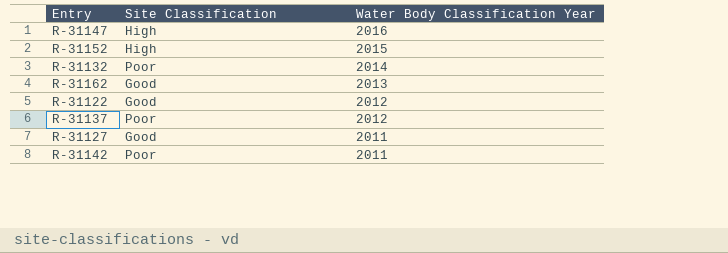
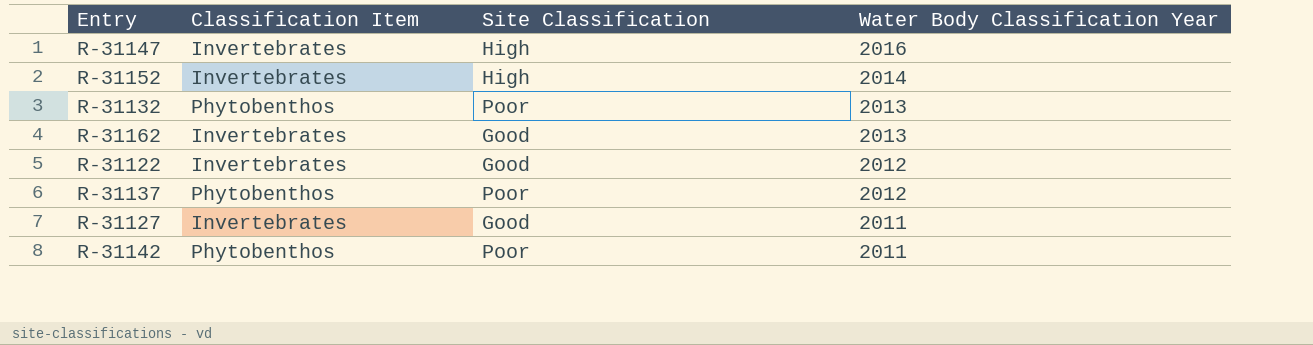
column Classification Item | position: none -> 2
R-31152 | Water Body Classification Year: 2015 -> 2014
R-31132 | Water Body Classification Year: 2014 -> 2013

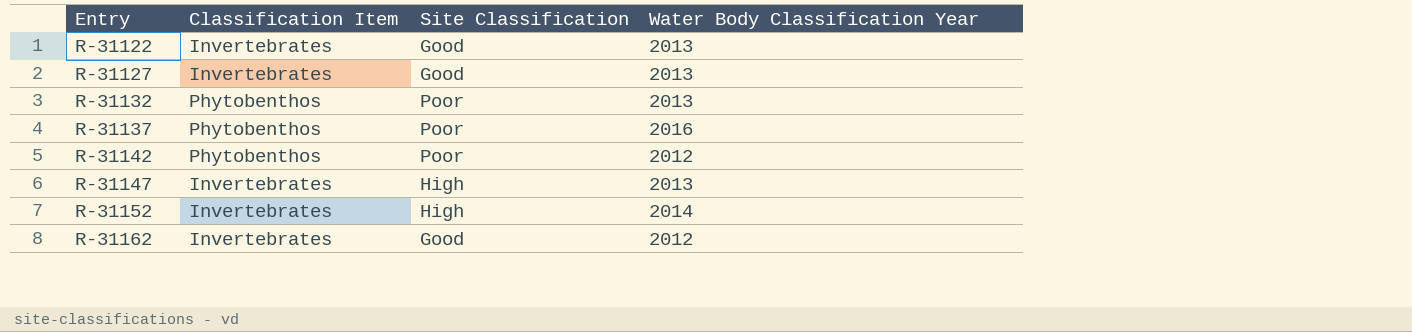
row order: Water Body Classification Year descending -> Entry ascending
R-31122 | Water Body Classification Year: 2012 -> 2013
R-31127 | Water Body Classification Year: 2011 -> 2013
R-31137 | Water Body Classification Year: 2012 -> 2016
R-31142 | Water Body Classification Year: 2011 -> 2012
R-31147 | Water Body Classification Year: 2016 -> 2013
R-31162 | Water Body Classification Year: 2013 -> 2012

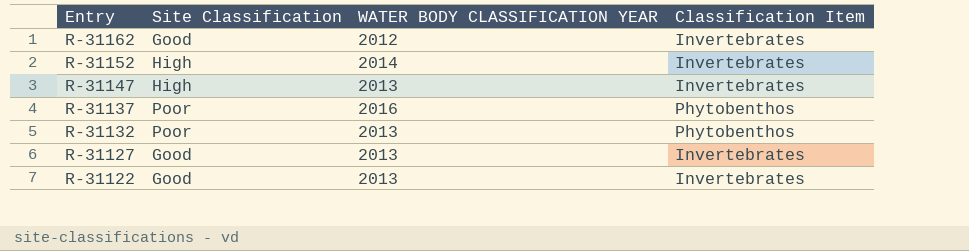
row order: Entry ascending -> Entry descending
column name: Water Body Classification Year -> WATER BODY CLASSIFICATION YEAR
column Classification Item | position: 2 -> 4
row R-31142: Phytobenthos | Poor | 2012 -> none

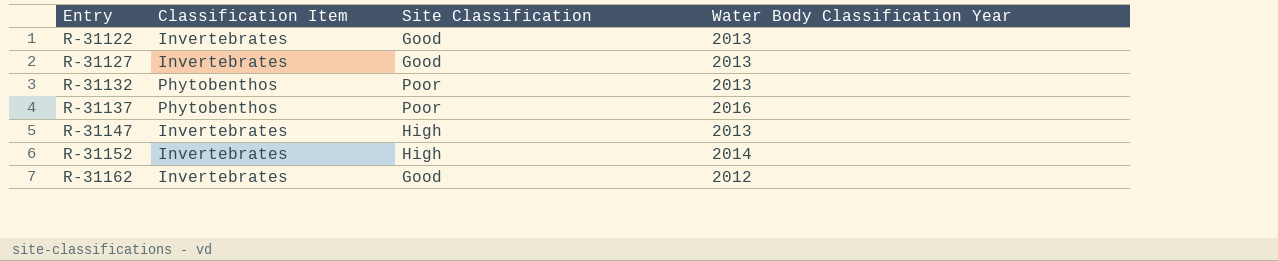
row order: Entry descending -> Entry ascending
column Classification Item | position: 4 -> 2
column name: WATER BODY CLASSIFICATION YEAR -> Water Body Classification Year

